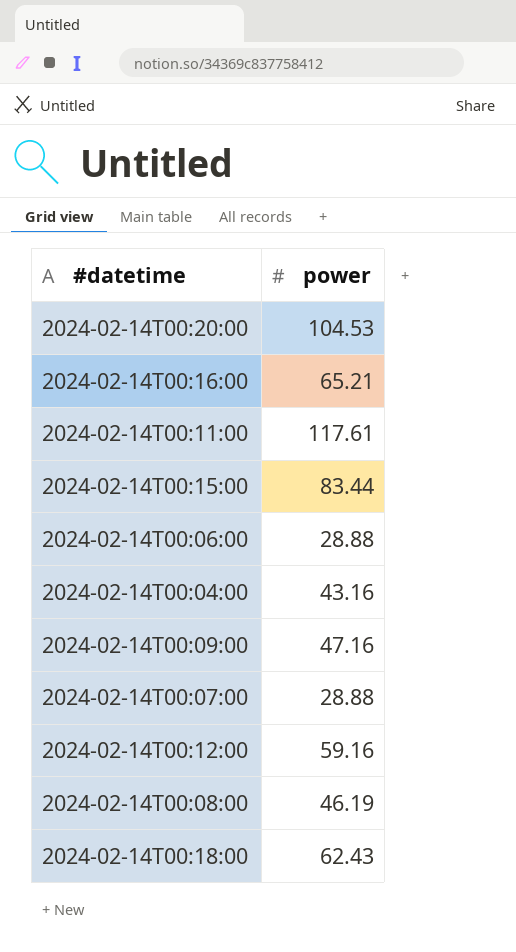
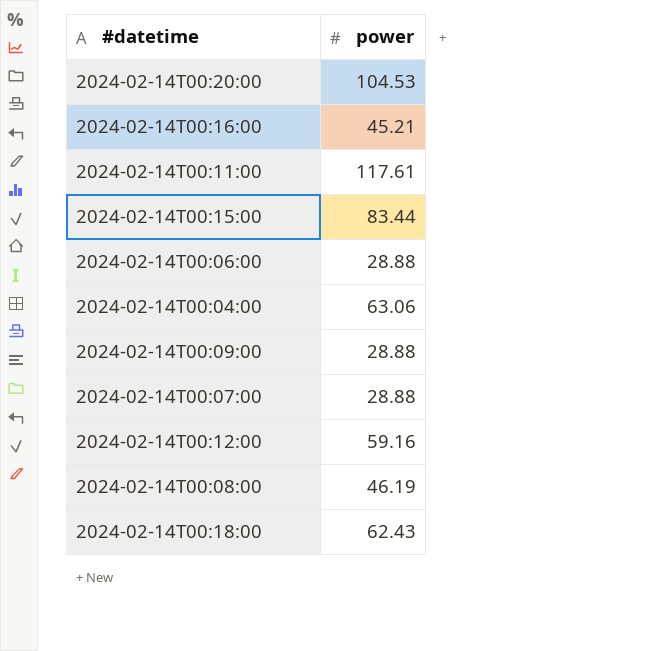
2024-02-14T00:16:00 | power: 65.21 -> 45.21
2024-02-14T00:04:00 | power: 43.16 -> 63.06
2024-02-14T00:09:00 | power: 47.16 -> 28.88

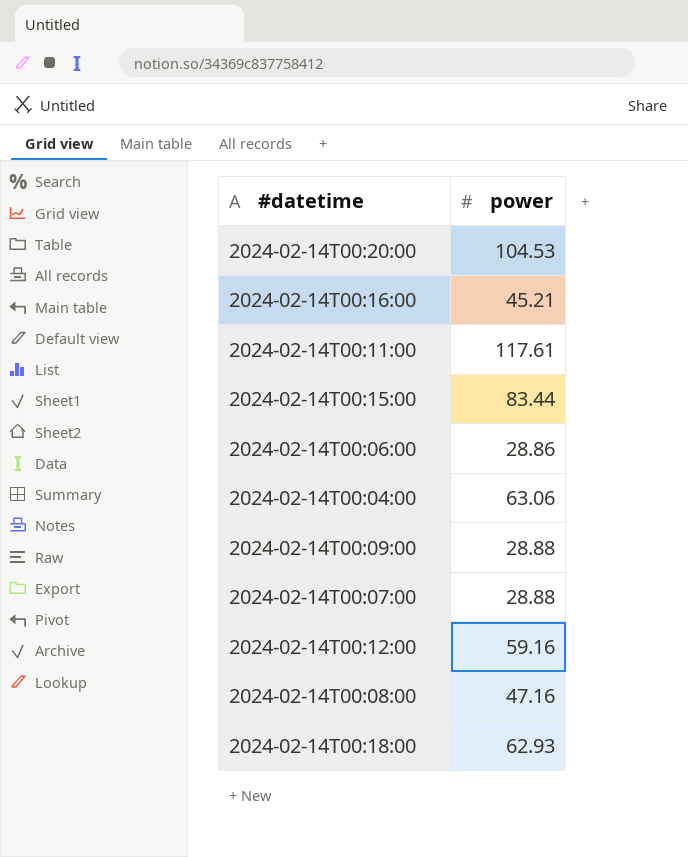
2024-02-14T00:06:00 | power: 28.88 -> 28.86
2024-02-14T00:08:00 | power: 46.19 -> 47.16
2024-02-14T00:18:00 | power: 62.43 -> 62.93

